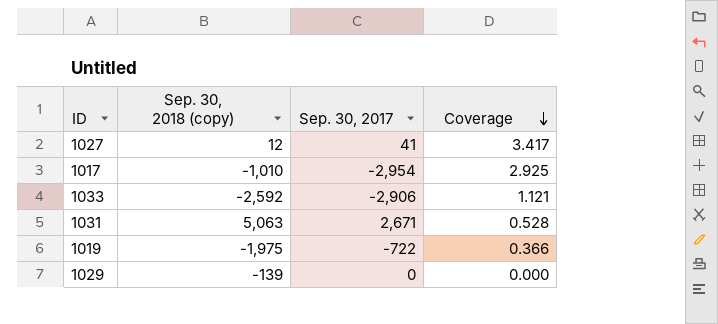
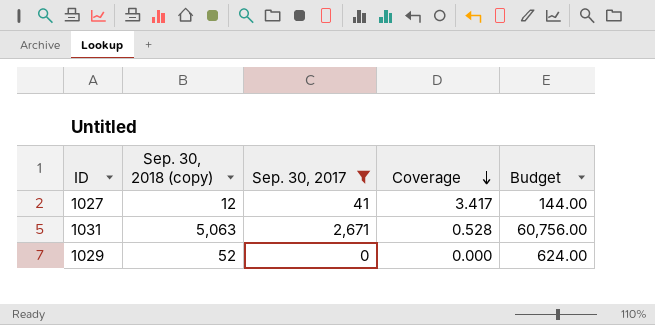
filter: none -> Sep. 30, 2017 >= 0
column Budget | formula: none -> [Sep. 30, 2018 (copy)] * 12
1029 | Sep. 30, 2018 (copy): -139 -> 52

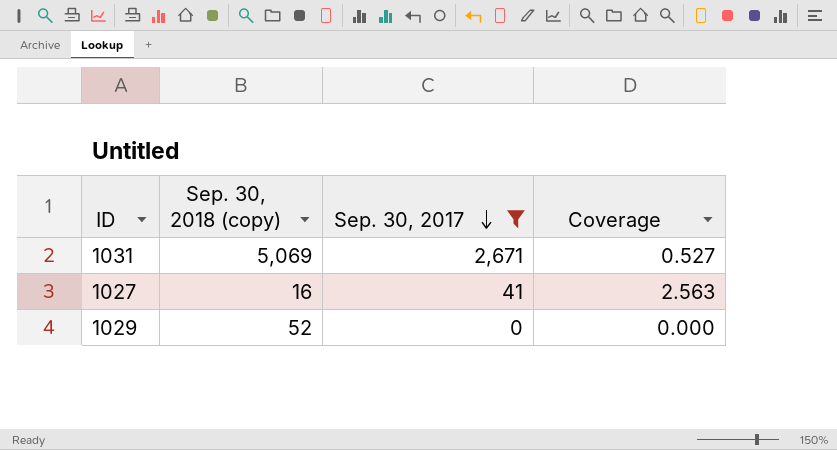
row order: Coverage descending -> Sep. 30, 2017 descending
column Budget | formula: [Sep. 30, 2018 (copy)] * 12 -> none
1031 | Sep. 30, 2018 (copy): 5,063 -> 5,069
1031 | Coverage: 0.528 -> 0.527
1027 | Sep. 30, 2018 (copy): 12 -> 16
1027 | Coverage: 3.417 -> 2.563

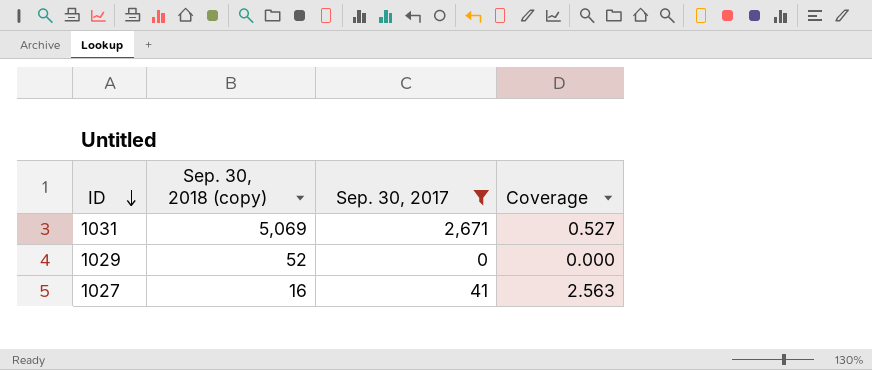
row order: Sep. 30, 2017 descending -> ID descending

